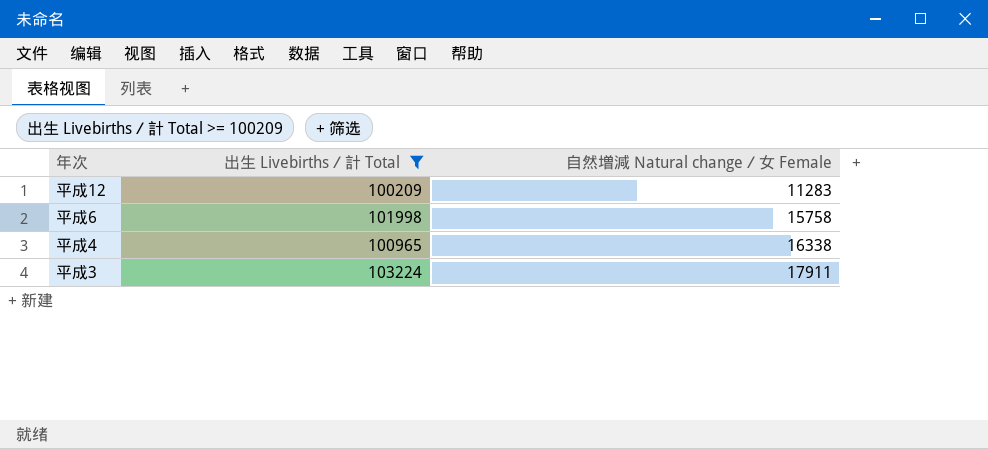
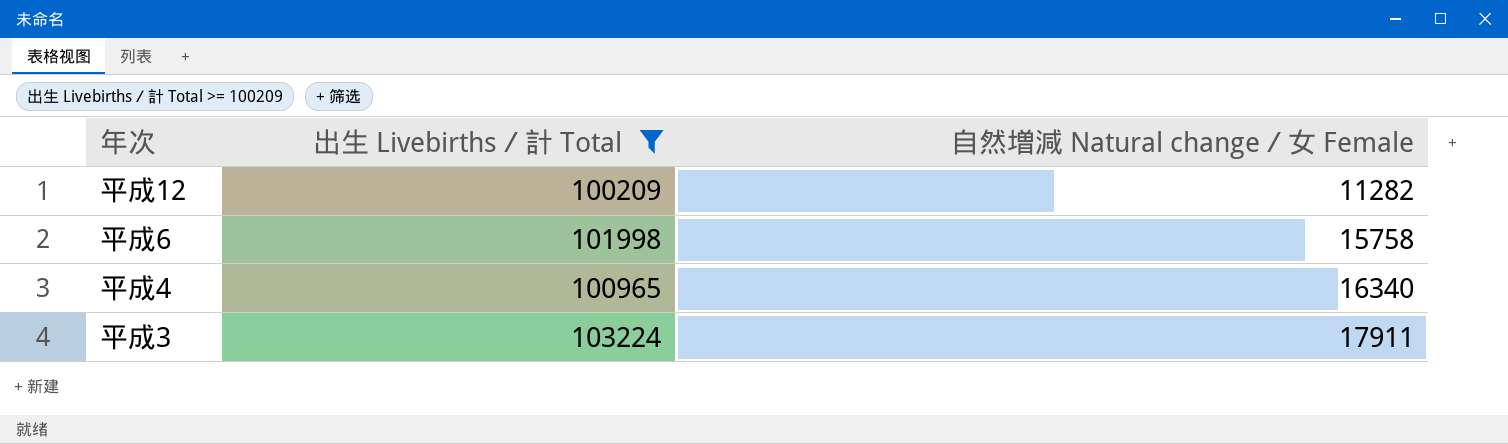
平成12 | 自然増減 Natural change／女 Female: 11283 -> 11282
平成4 | 自然増減 Natural change／女 Female: 16338 -> 16340

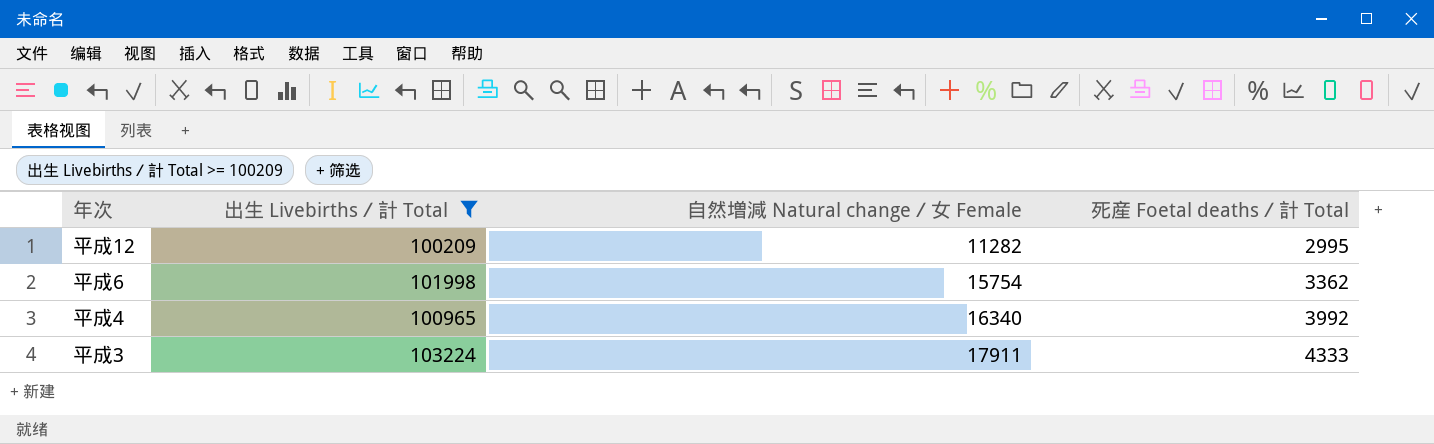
column 死産 Foetal deaths／計 Total | position: none -> 4
平成6 | 自然増減 Natural change／女 Female: 15758 -> 15754

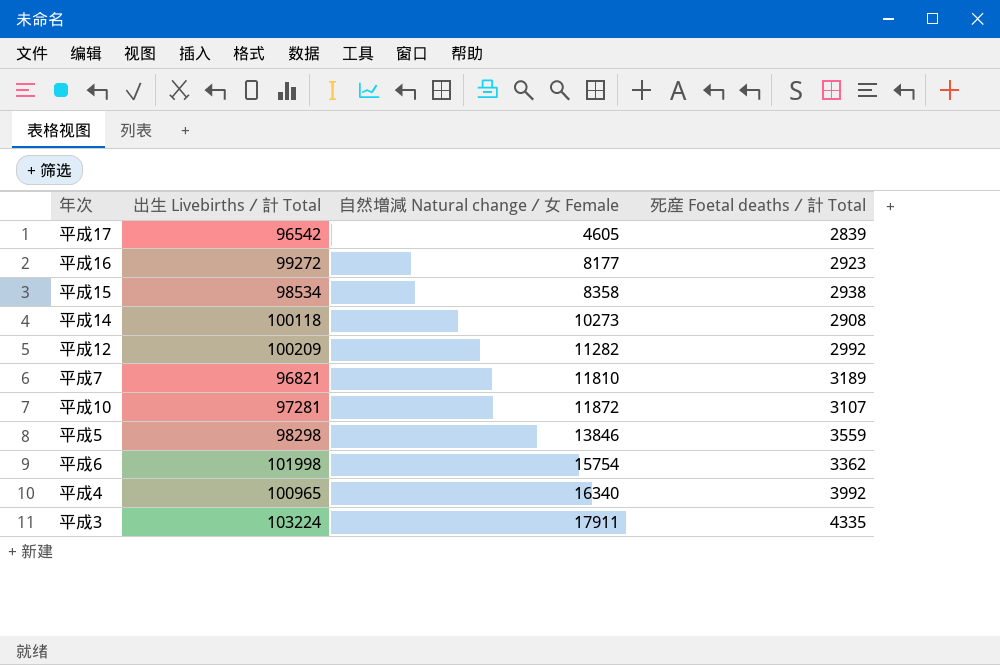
filter: 出生 Livebirths／計 Total >= 100209 -> none
平成12 | 死産 Foetal deaths／計 Total: 2995 -> 2992
平成3 | 死産 Foetal deaths／計 Total: 4333 -> 4335

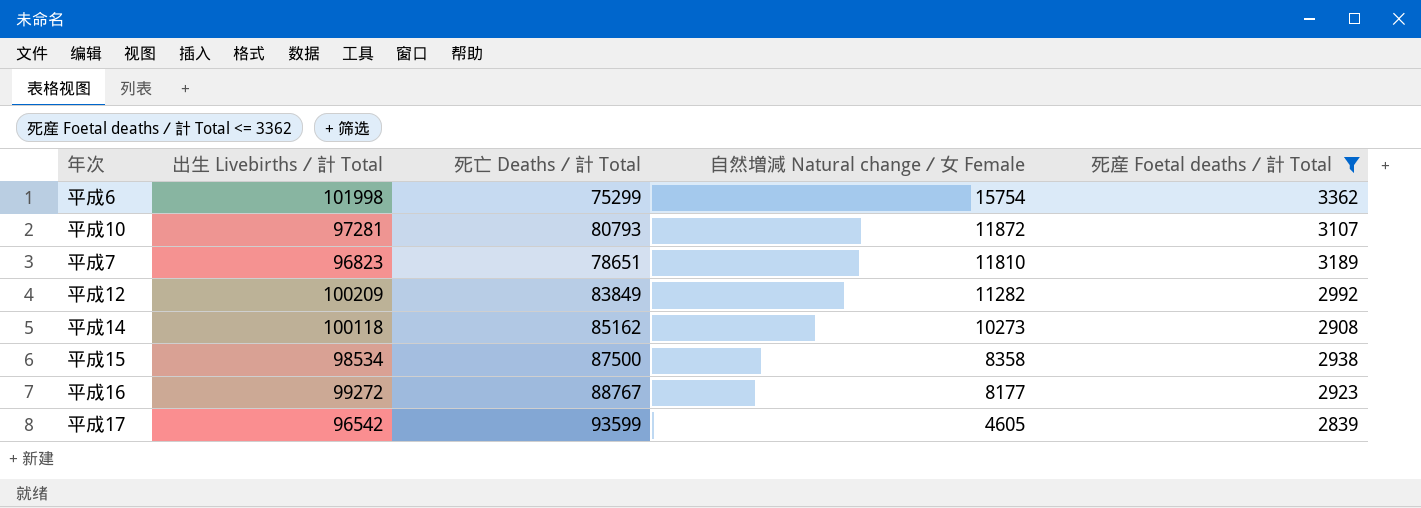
filter: none -> 死産 Foetal deaths／計 Total <= 3362
row order: 自然増減 Natural change／女 Female ascending -> 自然増減 Natural change／女 Female descending
column 死亡 Deaths／計 Total | position: none -> 3
平成7 | 出生 Livebirths／計 Total: 96821 -> 96823

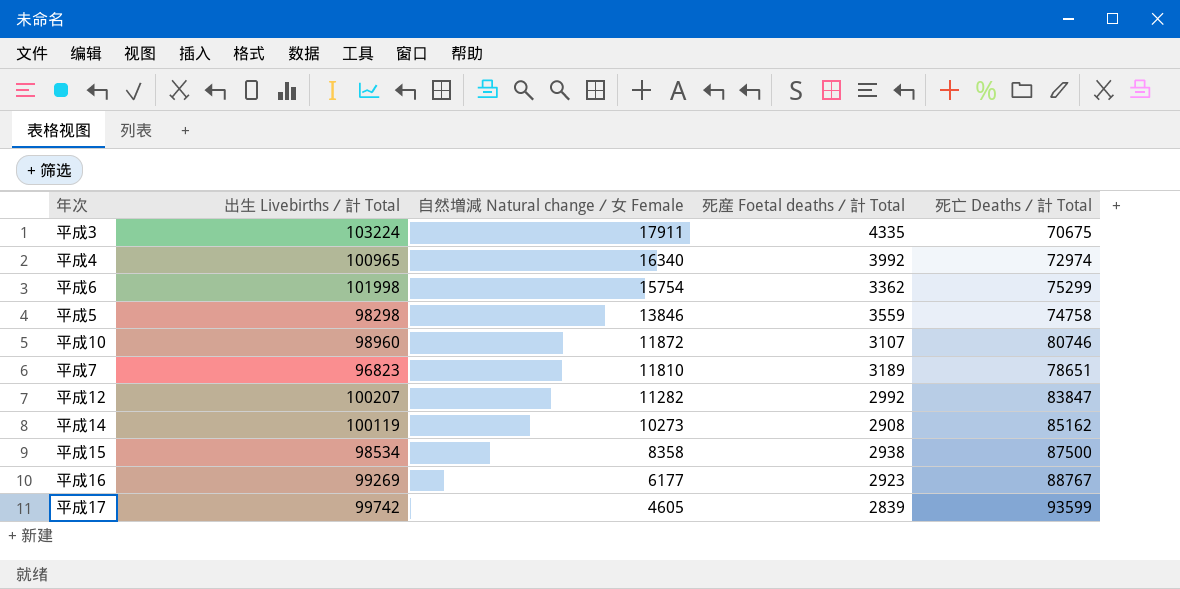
filter: 死産 Foetal deaths／計 Total <= 3362 -> none
column 死亡 Deaths／計 Total | position: 3 -> 5
平成10 | 出生 Livebirths／計 Total: 97281 -> 98960
平成10 | 死亡 Deaths／計 Total: 80793 -> 80746
平成12 | 出生 Livebirths／計 Total: 100209 -> 100207
平成12 | 死亡 Deaths／計 Total: 83849 -> 83847
平成14 | 出生 Livebirths／計 Total: 100118 -> 100119
平成16 | 出生 Livebirths／計 Total: 99272 -> 99269
平成16 | 自然増減 Natural change／女 Female: 8177 -> 6177
平成17 | 出生 Livebirths／計 Total: 96542 -> 99742

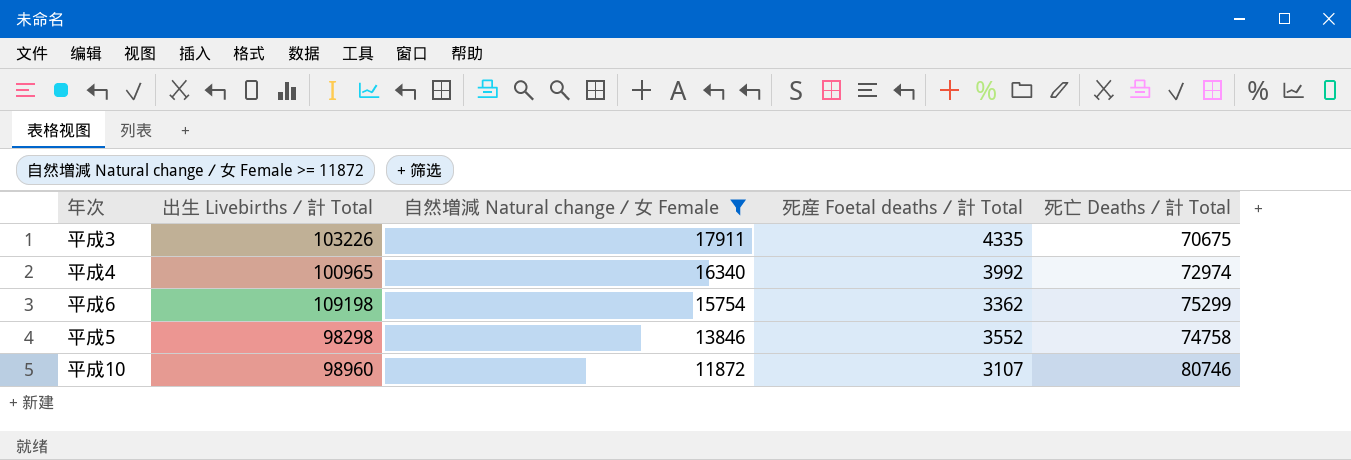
filter: none -> 自然増減 Natural change／女 Female >= 11872
平成3 | 出生 Livebirths／計 Total: 103224 -> 103226
平成6 | 出生 Livebirths／計 Total: 101998 -> 109198
平成5 | 死産 Foetal deaths／計 Total: 3559 -> 3552

